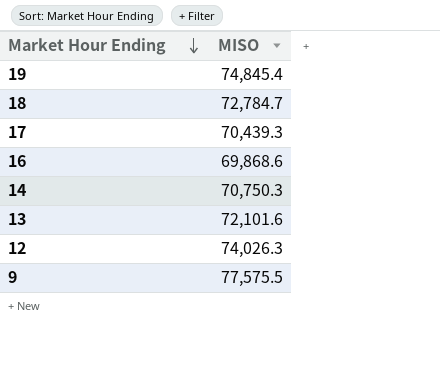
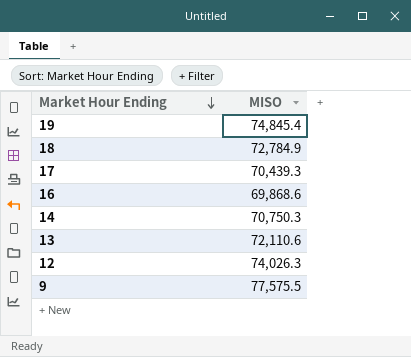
18 | MISO: 72,784.7 -> 72,784.9
13 | MISO: 72,101.6 -> 72,110.6

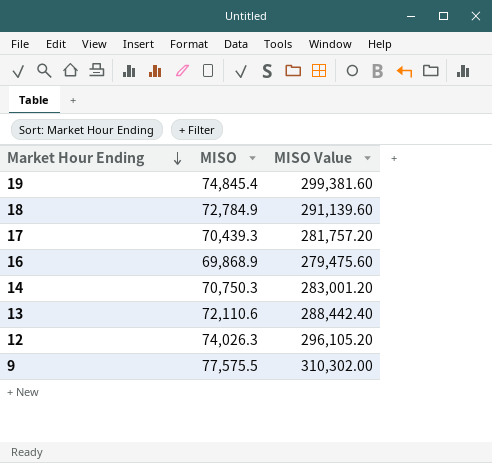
column MISO Value | formula: none -> [MISO] * 4
16 | MISO: 69,868.6 -> 69,868.9

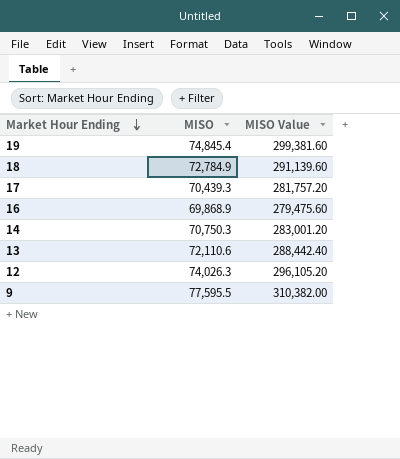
9 | MISO: 77,575.5 -> 77,595.5
9 | MISO Value: 310,302.00 -> 310,382.00

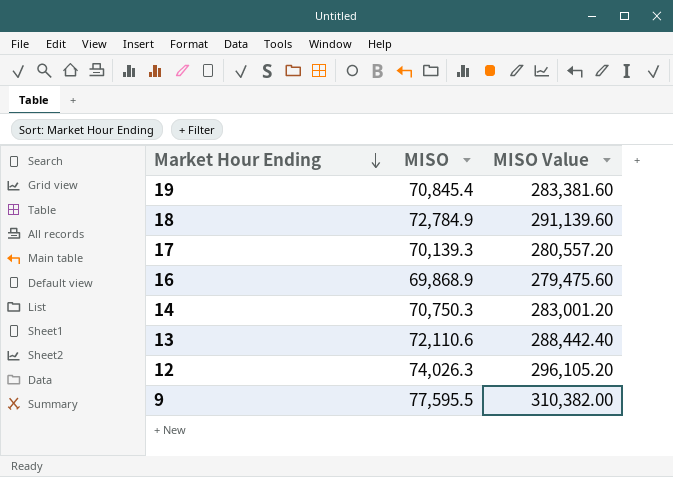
19 | MISO: 74,845.4 -> 70,845.4
19 | MISO Value: 299,381.60 -> 283,381.60
17 | MISO: 70,439.3 -> 70,139.3
17 | MISO Value: 281,757.20 -> 280,557.20

